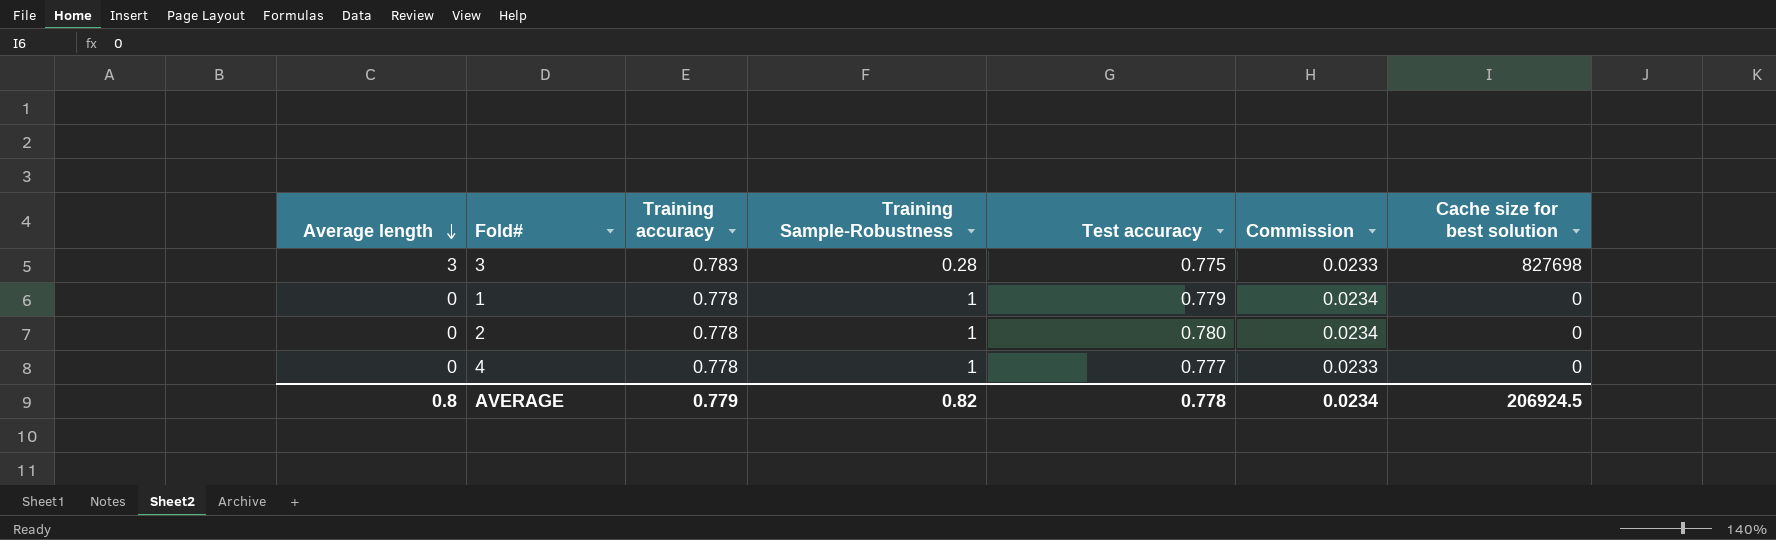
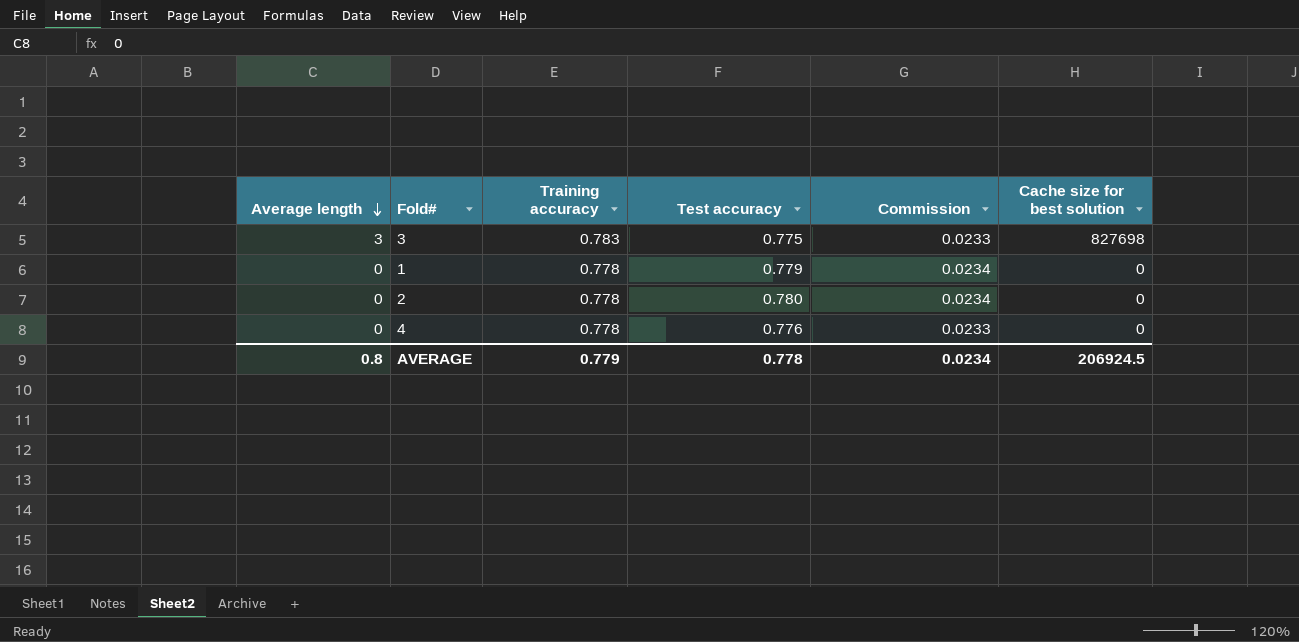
column Training Sample-Robustness | position: 4 -> none
4 | Test accuracy: 0.777 -> 0.776

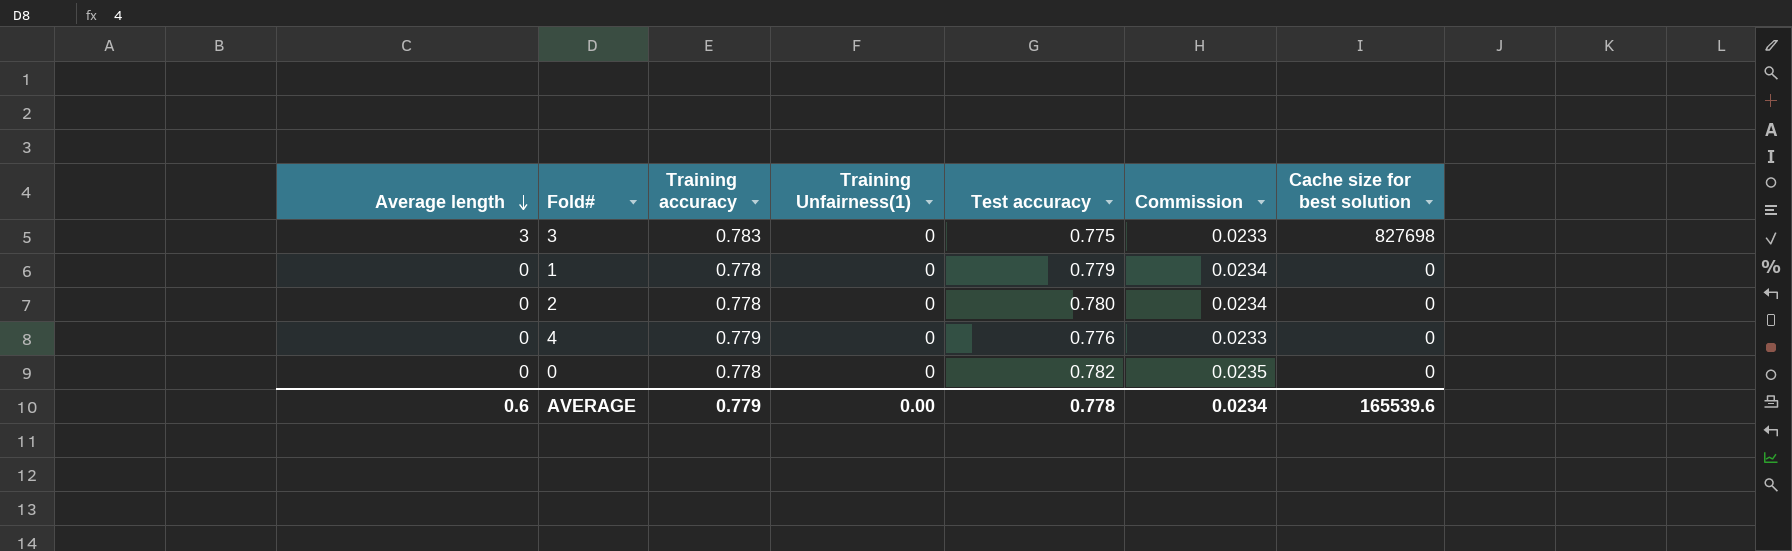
column Training Unfairness(1) | position: none -> 4
4 | Training accuracy: 0.778 -> 0.779
row 0: none -> 0 | 0.778 | 0 | 0.782 | 0.0235 | 0
AVERAGE | Average length: 0.8 -> 0.6
AVERAGE | Cache size for best solution: 206924.5 -> 165539.6

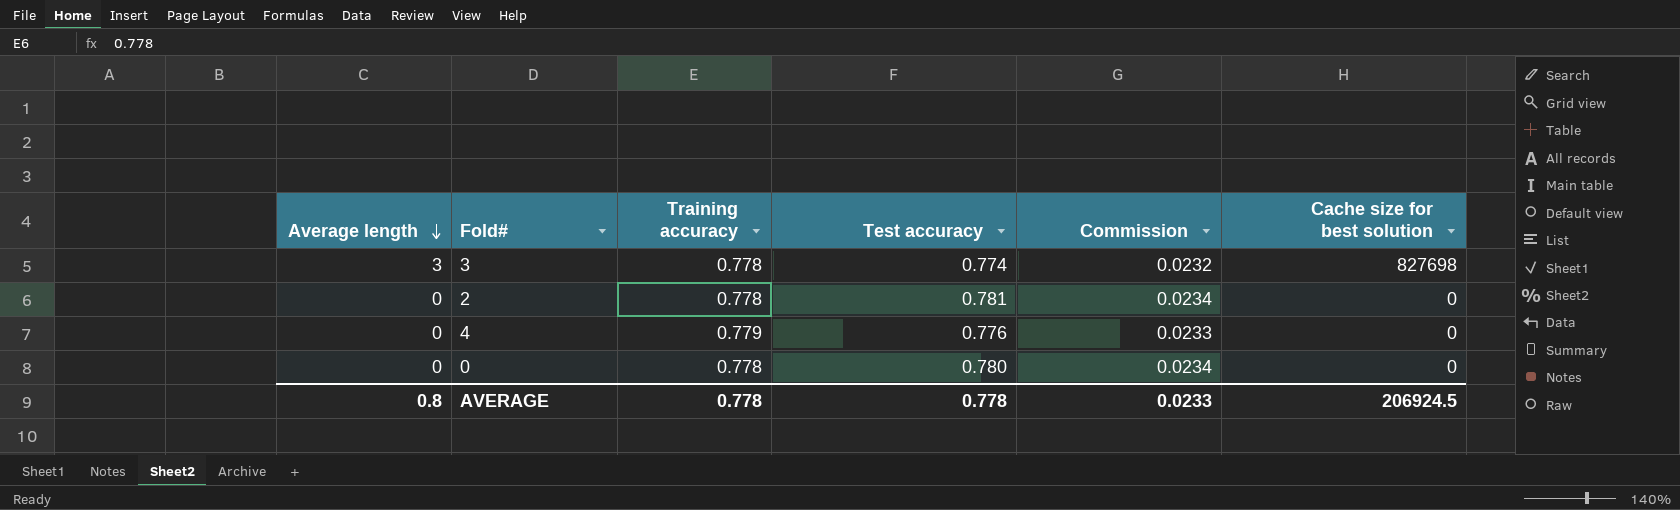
column Training Unfairness(1) | position: 4 -> none
row 1: 0 | 0.778 | 0 | 0.779 | 0.0234 | 0 -> none
3 | Training accuracy: 0.783 -> 0.778
3 | Test accuracy: 0.775 -> 0.774
3 | Commission: 0.0233 -> 0.0232
2 | Test accuracy: 0.780 -> 0.781
0 | Test accuracy: 0.782 -> 0.780
0 | Commission: 0.0235 -> 0.0234
AVERAGE | Average length: 0.6 -> 0.8
AVERAGE | Training accuracy: 0.779 -> 0.778
AVERAGE | Commission: 0.0234 -> 0.0233
AVERAGE | Cache size for best solution: 165539.6 -> 206924.5

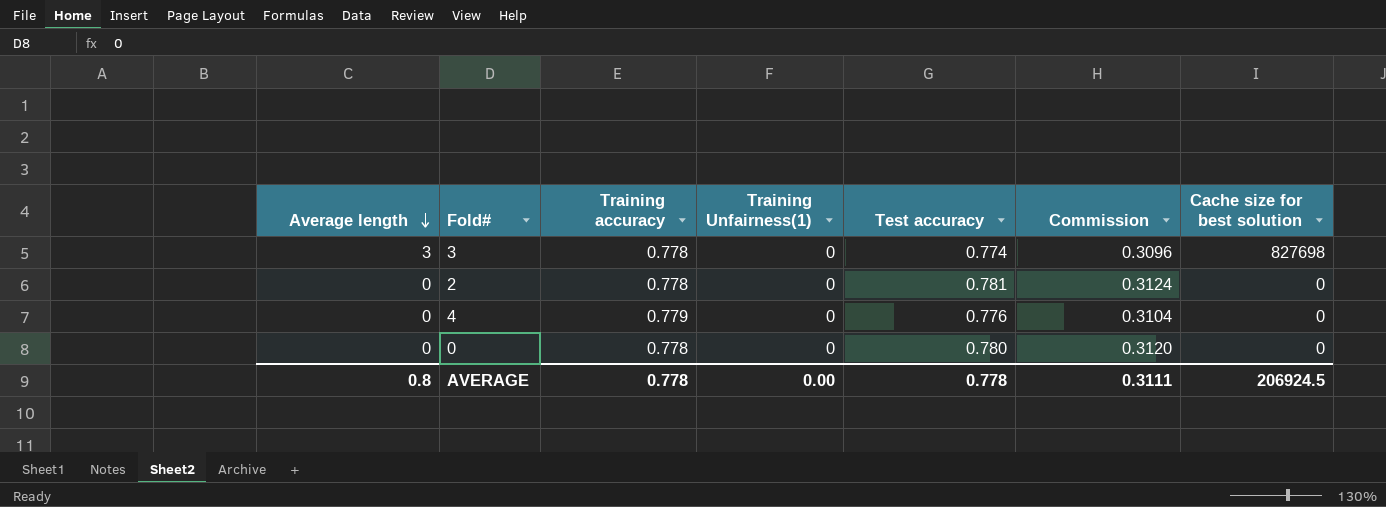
column Training Unfairness(1) | position: none -> 4
column Commission | formula: [Test accuracy] * 0.03 -> [Test accuracy] * 0.4
AVERAGE | Commission: 0.0233 -> 0.3111

